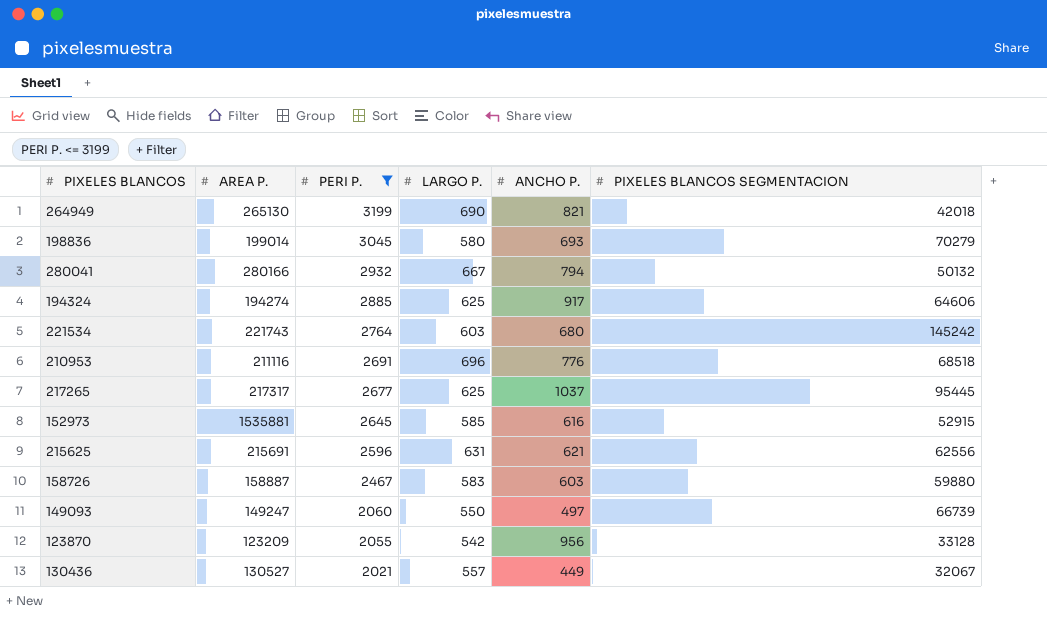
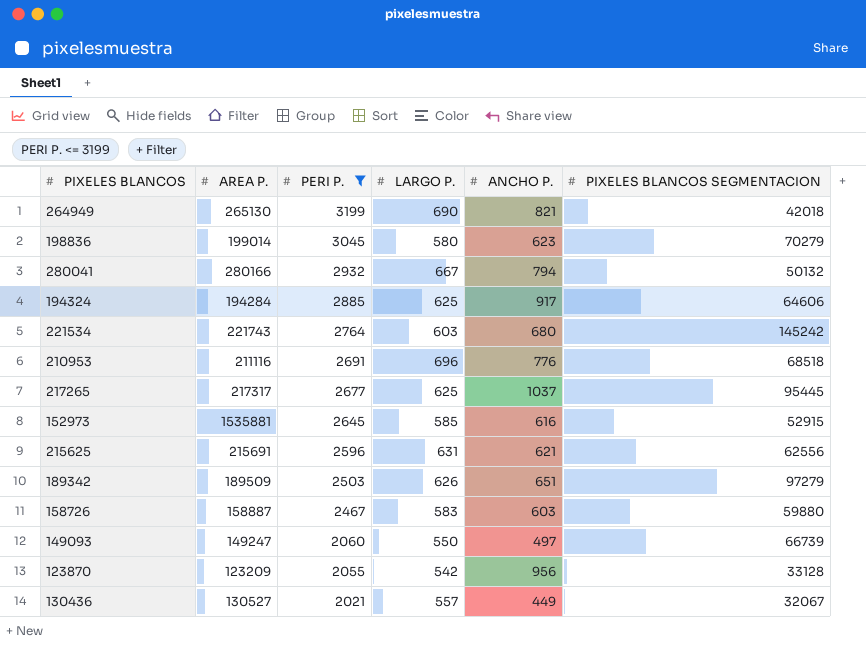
198836 | ANCHO P.: 693 -> 623
194324 | AREA P.: 194274 -> 194284
row 189342: none -> 189509 | 2503 | 626 | 651 | 97279

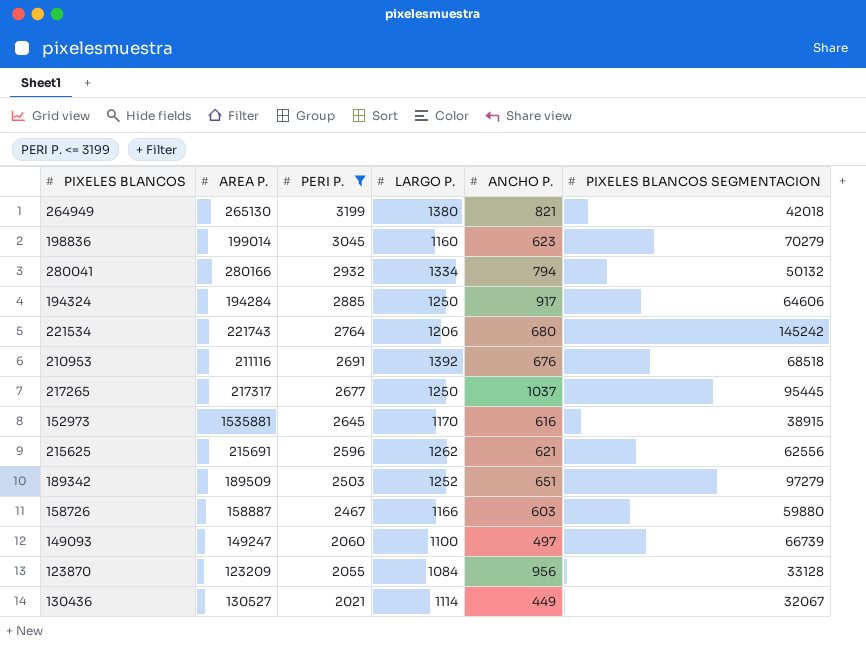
264949 | LARGO P.: 690 -> 1380
198836 | LARGO P.: 580 -> 1160
280041 | LARGO P.: 667 -> 1334
194324 | LARGO P.: 625 -> 1250
221534 | LARGO P.: 603 -> 1206
210953 | LARGO P.: 696 -> 1392
210953 | ANCHO P.: 776 -> 676
217265 | LARGO P.: 625 -> 1250
152973 | LARGO P.: 585 -> 1170
152973 | PIXELES BLANCOS SEGMENTACION: 52915 -> 38915
215625 | LARGO P.: 631 -> 1262
189342 | LARGO P.: 626 -> 1252
158726 | LARGO P.: 583 -> 1166
149093 | LARGO P.: 550 -> 1100
123870 | LARGO P.: 542 -> 1084
130436 | LARGO P.: 557 -> 1114

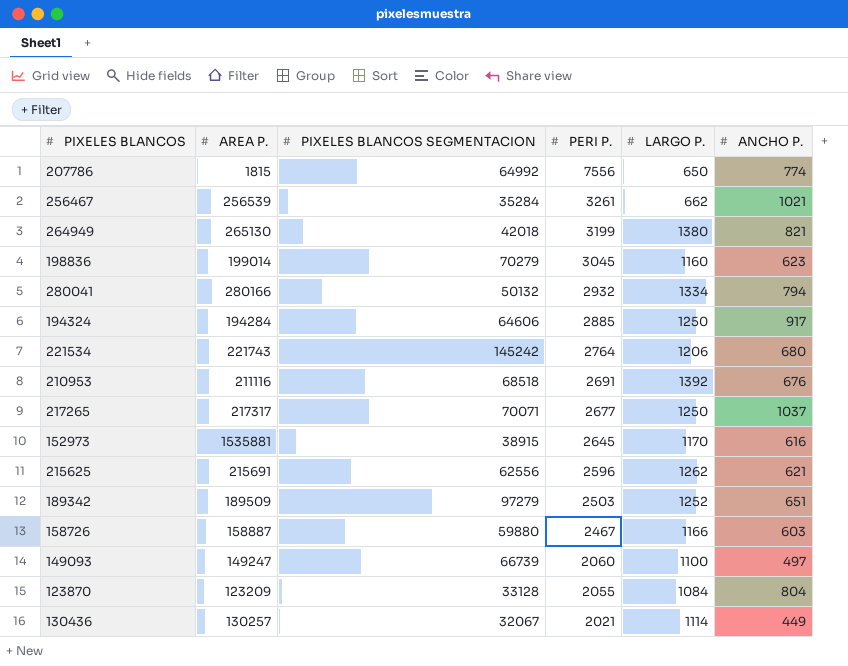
filter: PERI P. <= 3199 -> none
column PIXELES BLANCOS SEGMENTACION | position: 6 -> 3
217265 | PIXELES BLANCOS SEGMENTACION: 95445 -> 70071
123870 | ANCHO P.: 956 -> 804
130436 | AREA P.: 130527 -> 130257

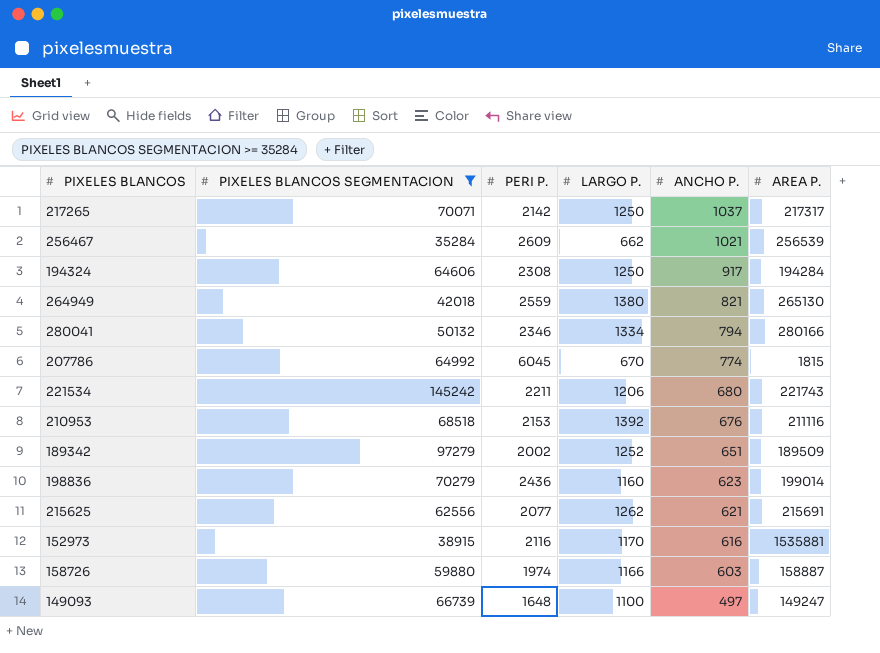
filter: none -> PIXELES BLANCOS SEGMENTACION >= 35284
row order: PERI P. descending -> ANCHO P. descending
column AREA P. | position: 2 -> 6
217265 | PERI P.: 2677 -> 2142
256467 | PERI P.: 3261 -> 2609
194324 | PERI P.: 2885 -> 2308
264949 | PERI P.: 3199 -> 2559
280041 | PERI P.: 2932 -> 2346
207786 | PERI P.: 7556 -> 6045
207786 | LARGO P.: 650 -> 670
221534 | PERI P.: 2764 -> 2211
210953 | PERI P.: 2691 -> 2153
189342 | PERI P.: 2503 -> 2002
198836 | PERI P.: 3045 -> 2436
215625 | PERI P.: 2596 -> 2077
152973 | PERI P.: 2645 -> 2116
158726 | PERI P.: 2467 -> 1974
149093 | PERI P.: 2060 -> 1648

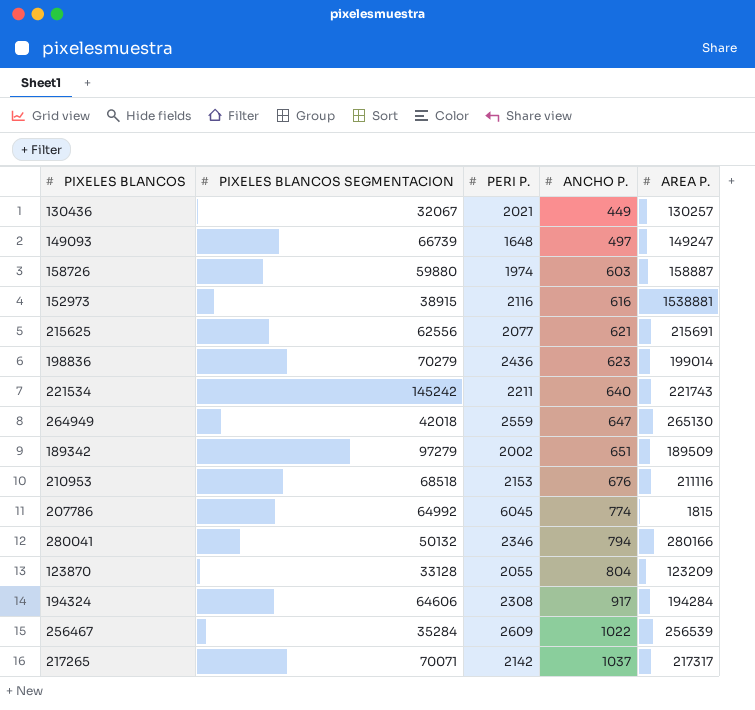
filter: PIXELES BLANCOS SEGMENTACION >= 35284 -> none
row order: ANCHO P. descending -> ANCHO P. ascending
column LARGO P. | position: 4 -> none
152973 | AREA P.: 1535881 -> 1538881
221534 | ANCHO P.: 680 -> 640
264949 | ANCHO P.: 821 -> 647
256467 | ANCHO P.: 1021 -> 1022

